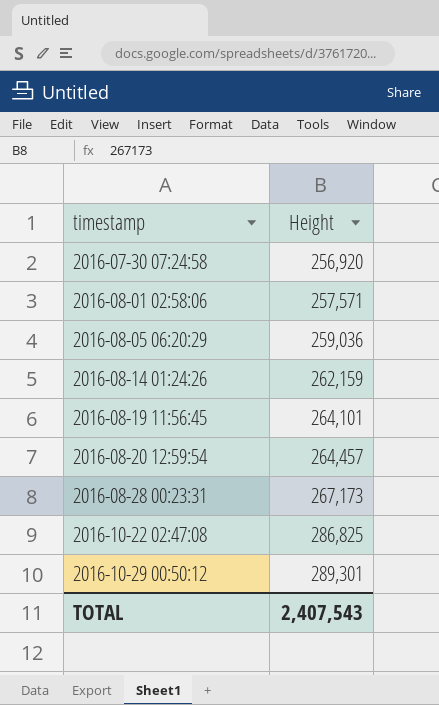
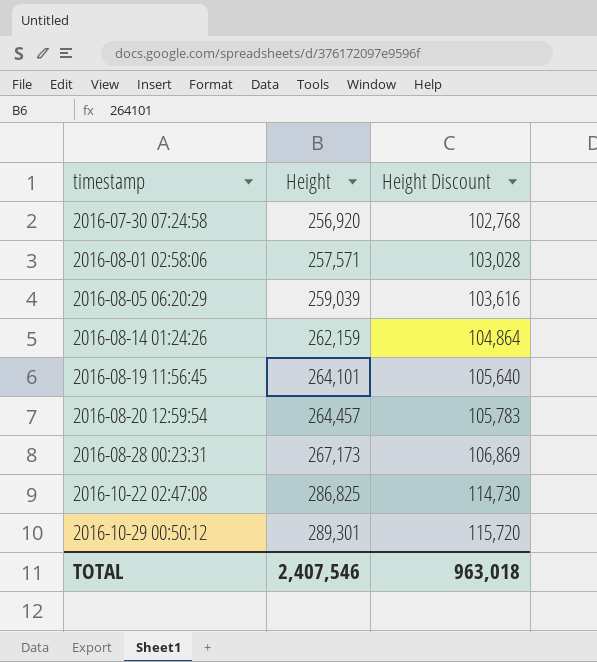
column Height Discount | formula: none -> [Height] * 0.4
2016-08-05 06:20:29 | Height: 259,036 -> 259,039
TOTAL | Height: 2,407,543 -> 2,407,546

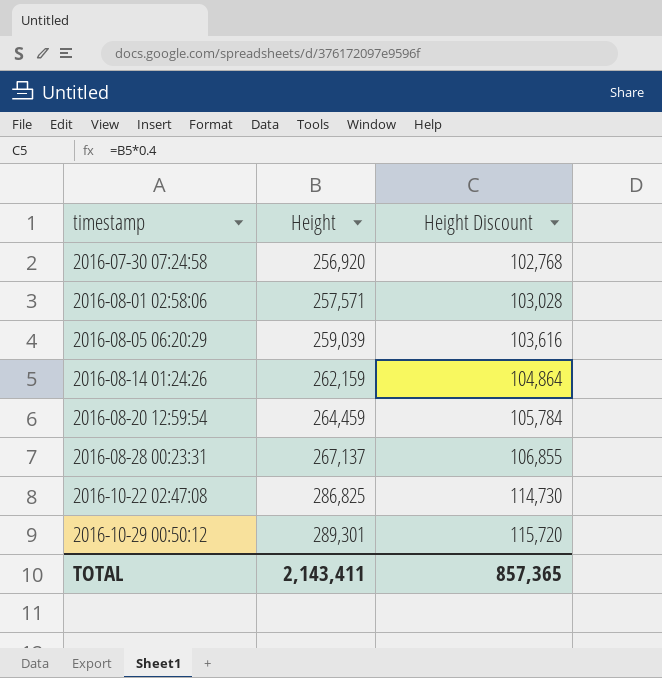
row 2016-08-19 11:56:45: 264,101 | 105,640 -> none
2016-08-20 12:59:54 | Height: 264,457 -> 264,459
2016-08-20 12:59:54 | Height Discount: 105,783 -> 105,784
2016-08-28 00:23:31 | Height: 267,173 -> 267,137
2016-08-28 00:23:31 | Height Discount: 106,869 -> 106,855
TOTAL | Height: 2,407,546 -> 2,143,411
TOTAL | Height Discount: 963,018 -> 857,365

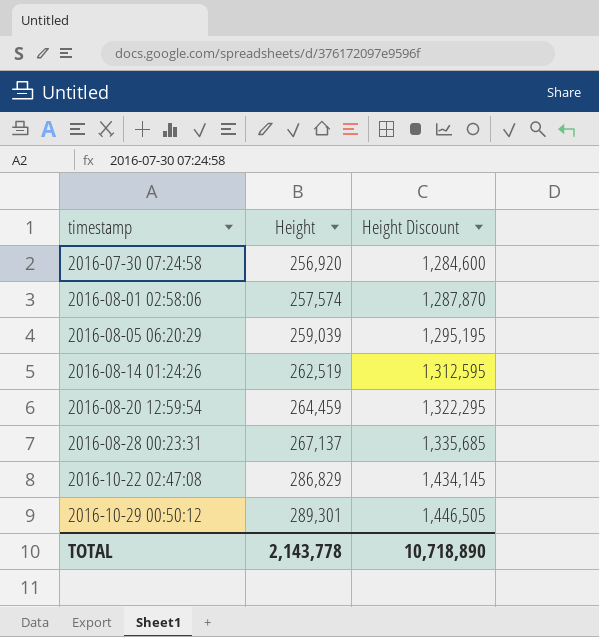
column Height Discount | formula: [Height] * 0.4 -> [Height] * 5
2016-08-01 02:58:06 | Height: 257,571 -> 257,574
2016-08-14 01:24:26 | Height: 262,159 -> 262,519
2016-10-22 02:47:08 | Height: 286,825 -> 286,829
TOTAL | Height: 2,143,411 -> 2,143,778
TOTAL | Height Discount: 857,365 -> 10,718,890

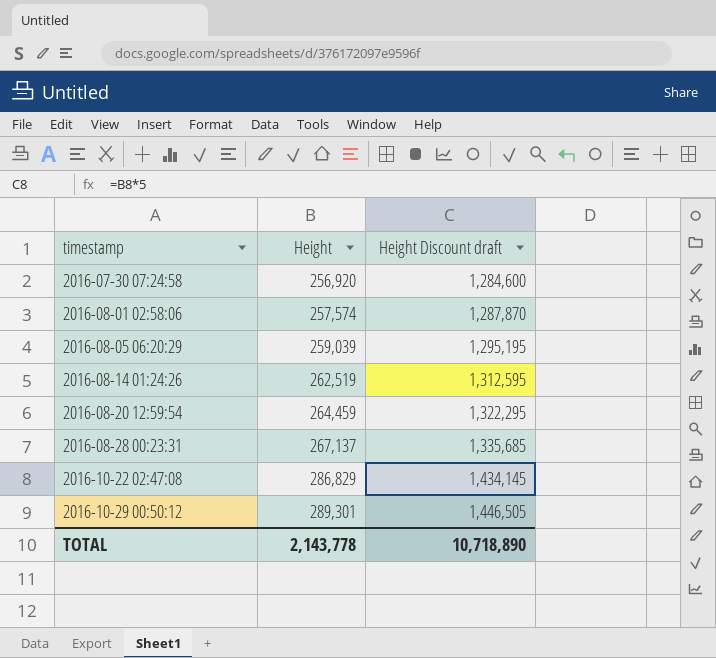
column name: Height Discount -> Height Discount draft

